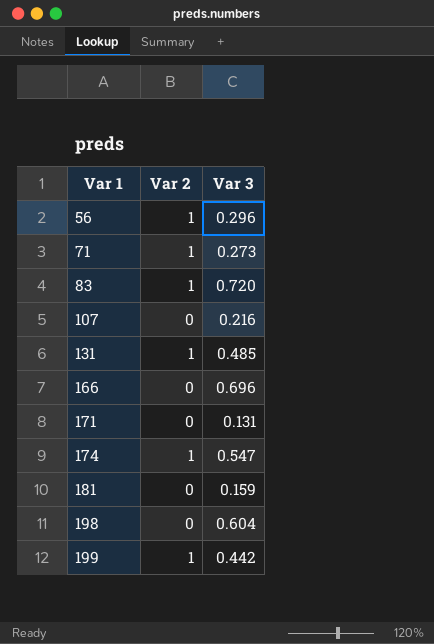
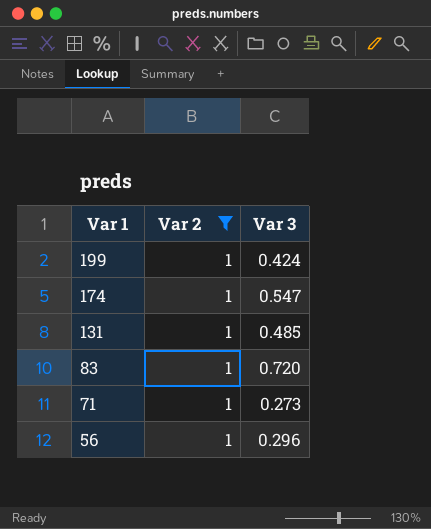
filter: none -> Var 2 = 1
row order: Var 1 ascending -> Var 1 descending
199 | Var 3: 0.442 -> 0.424

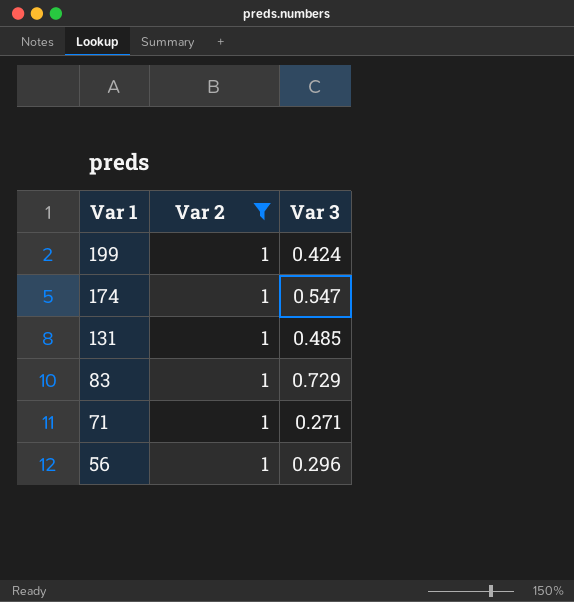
83 | Var 3: 0.720 -> 0.729
71 | Var 3: 0.273 -> 0.271

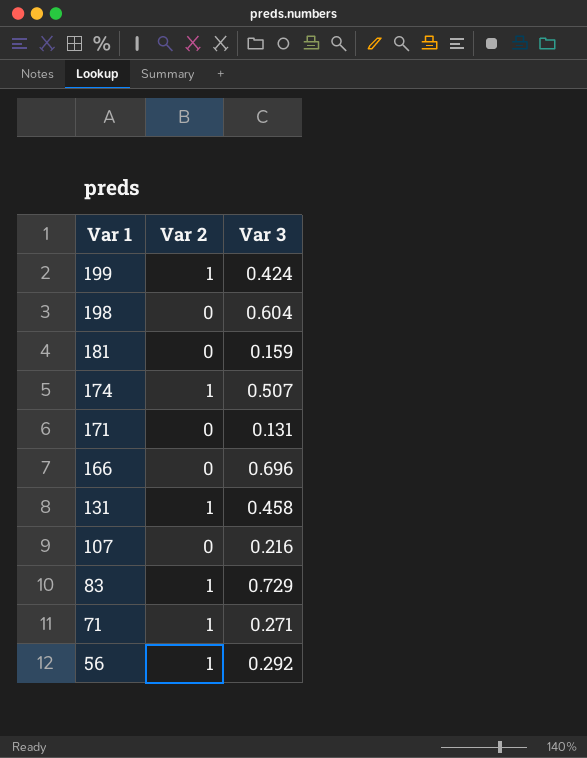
filter: Var 2 = 1 -> none
174 | Var 3: 0.547 -> 0.507
131 | Var 3: 0.485 -> 0.458
56 | Var 3: 0.296 -> 0.292

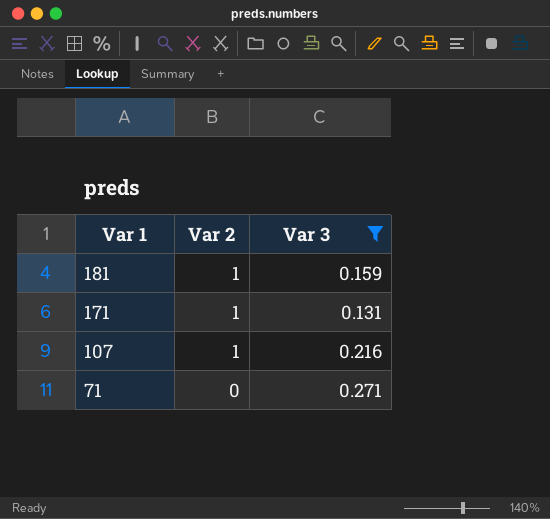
filter: none -> Var 3 <= 0.271
181 | Var 2: 0 -> 1
171 | Var 2: 0 -> 1
107 | Var 2: 0 -> 1
71 | Var 2: 1 -> 0

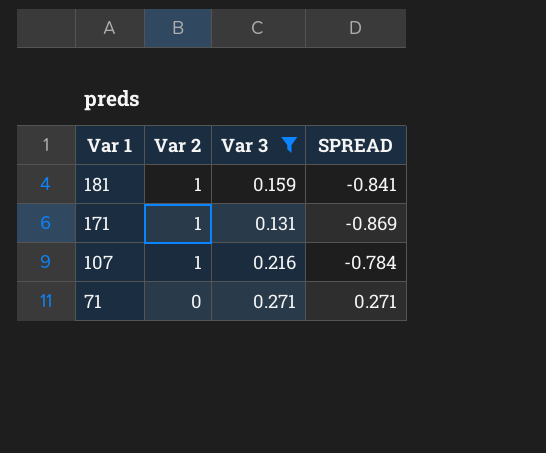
column SPREAD | formula: none -> [Var 3] - [Var 2]

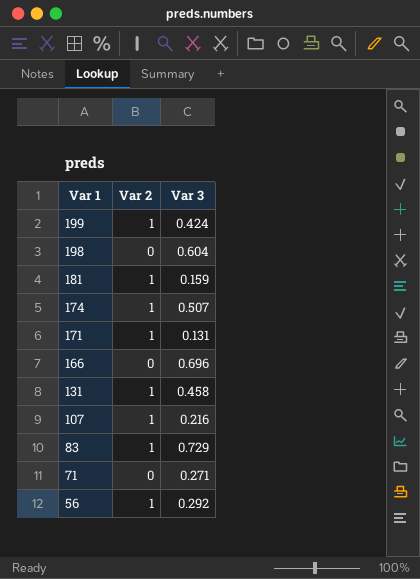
filter: Var 3 <= 0.271 -> none
column SPREAD | formula: [Var 3] - [Var 2] -> none

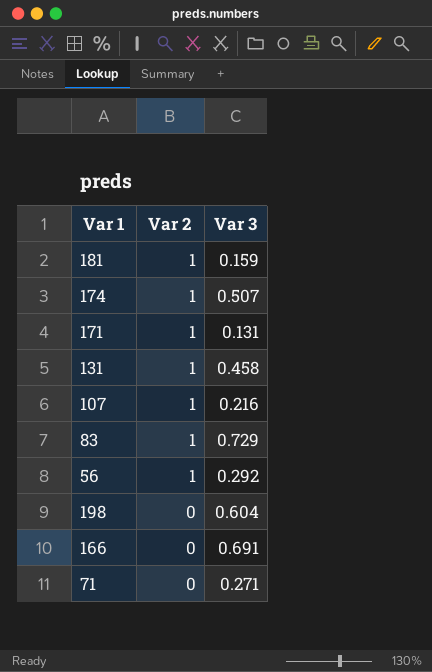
row order: Var 1 descending -> Var 2 descending
row 199: 1 | 0.424 -> none
166 | Var 3: 0.696 -> 0.691

